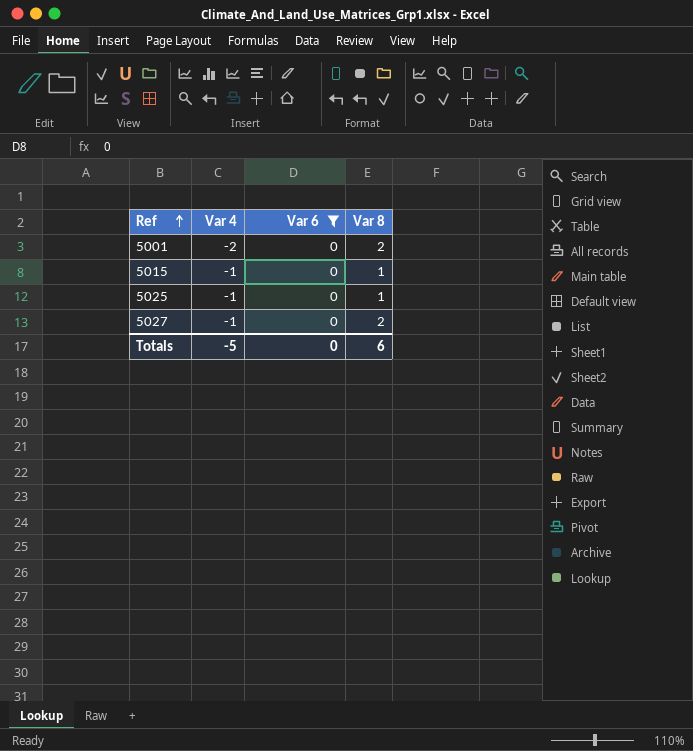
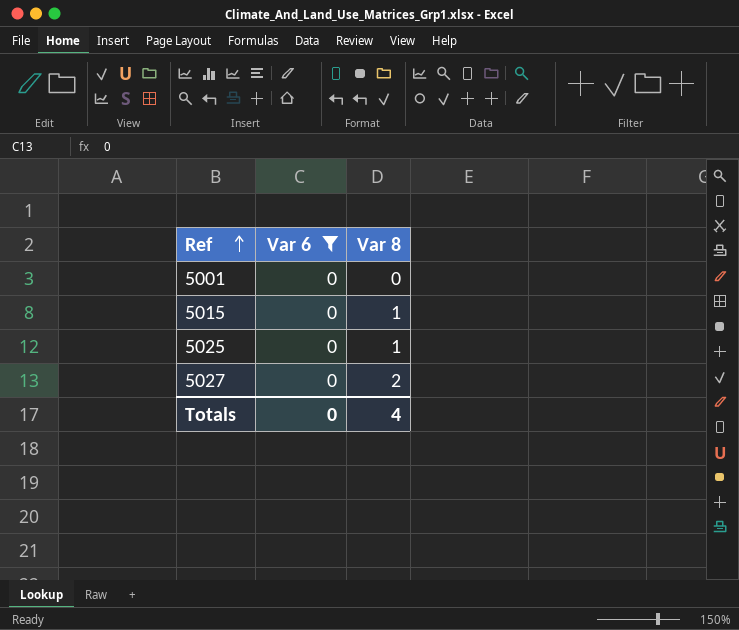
column Var 4 | position: 2 -> none
5001 | Var 8: 2 -> 0
Totals | Var 8: 6 -> 4

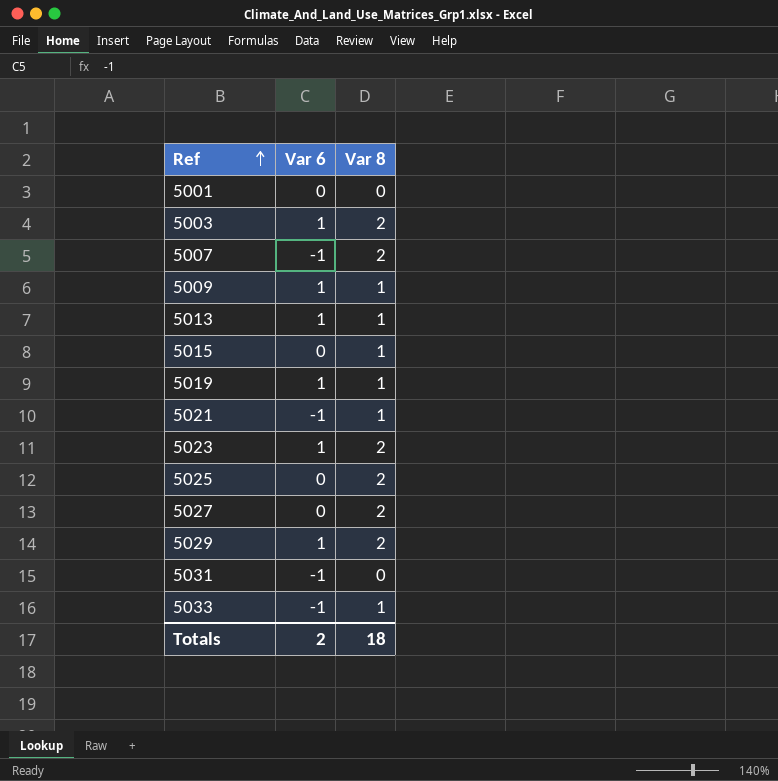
filter: Var 6 = 0 -> none
5025 | Var 8: 1 -> 2
Totals | Var 6: 0 -> 2
Totals | Var 8: 4 -> 18

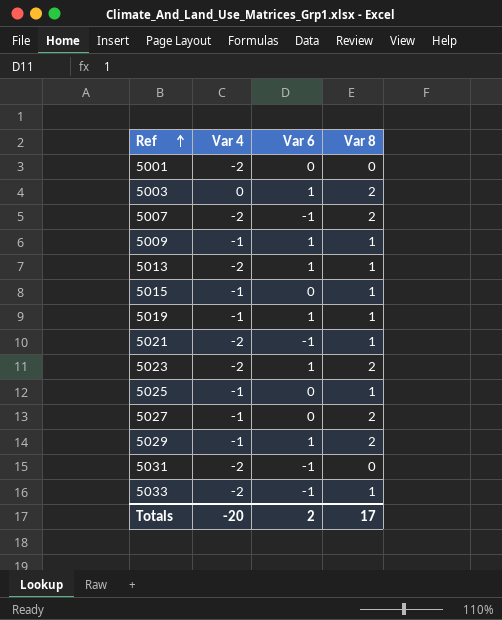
column Var 4 | position: none -> 2
5025 | Var 8: 2 -> 1
Totals | Var 8: 18 -> 17

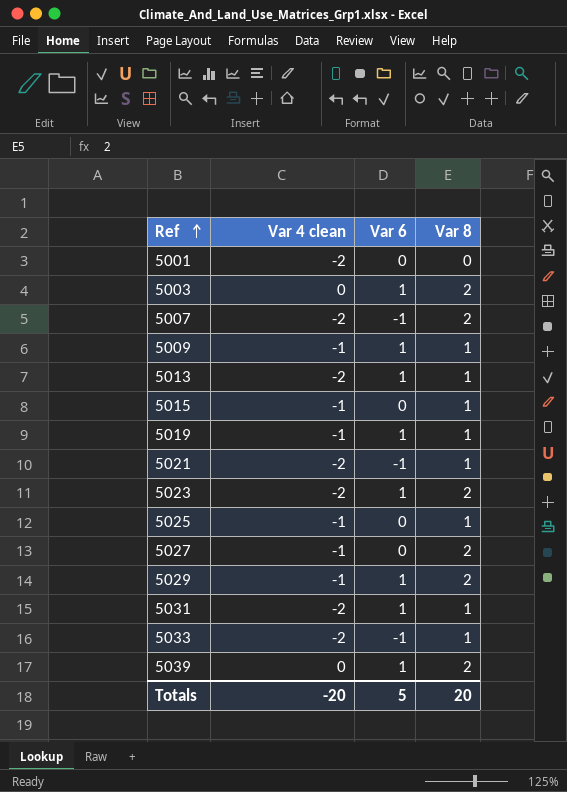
column name: Var 4 -> Var 4 clean
5031 | Var 6: -1 -> 1
5031 | Var 8: 0 -> 1
row 5039: none -> 0 | 1 | 2
Totals | Var 6: 2 -> 5
Totals | Var 8: 17 -> 20

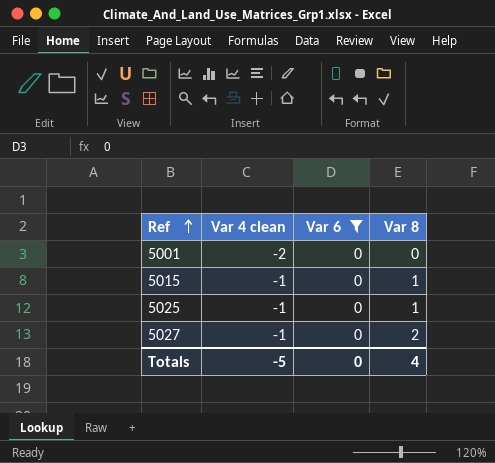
filter: none -> Var 6 = 0
Totals | Var 4 clean: -20 -> -5
Totals | Var 6: 5 -> 0
Totals | Var 8: 20 -> 4

